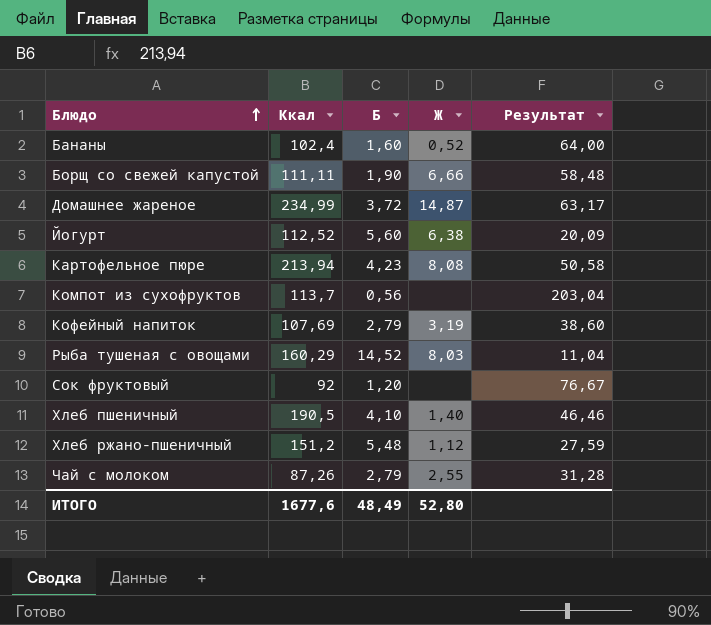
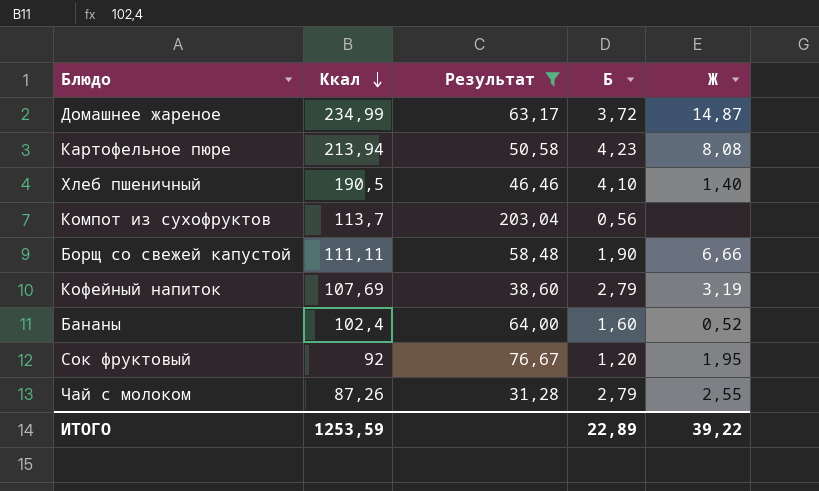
filter: none -> Результат >= 31,28
row order: Блюдо ascending -> Ккал descending
column Результат | position: 5 -> 3
Сок фруктовый | Ж: none -> 1,95
ИТОГО | Ккал: 1677,6 -> 1253,59
ИТОГО | Б: 48,49 -> 22,89
ИТОГО | Ж: 52,80 -> 39,22

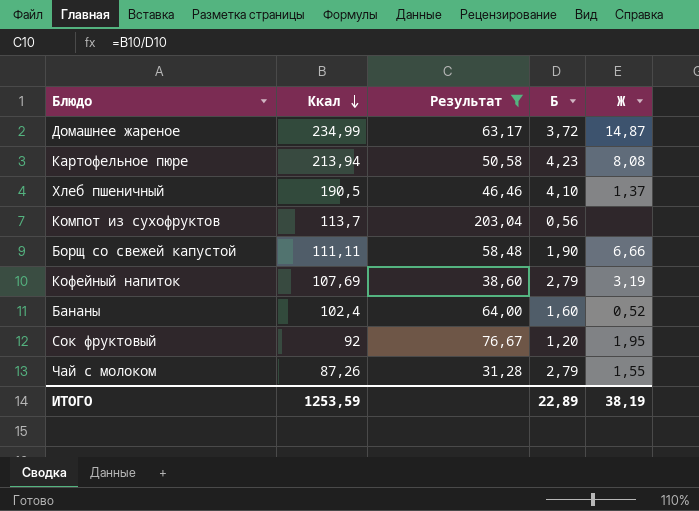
Хлеб пшеничный | Ж: 1,40 -> 1,37
Чай с молоком | Ж: 2,55 -> 1,55
ИТОГО | Ж: 39,22 -> 38,19

